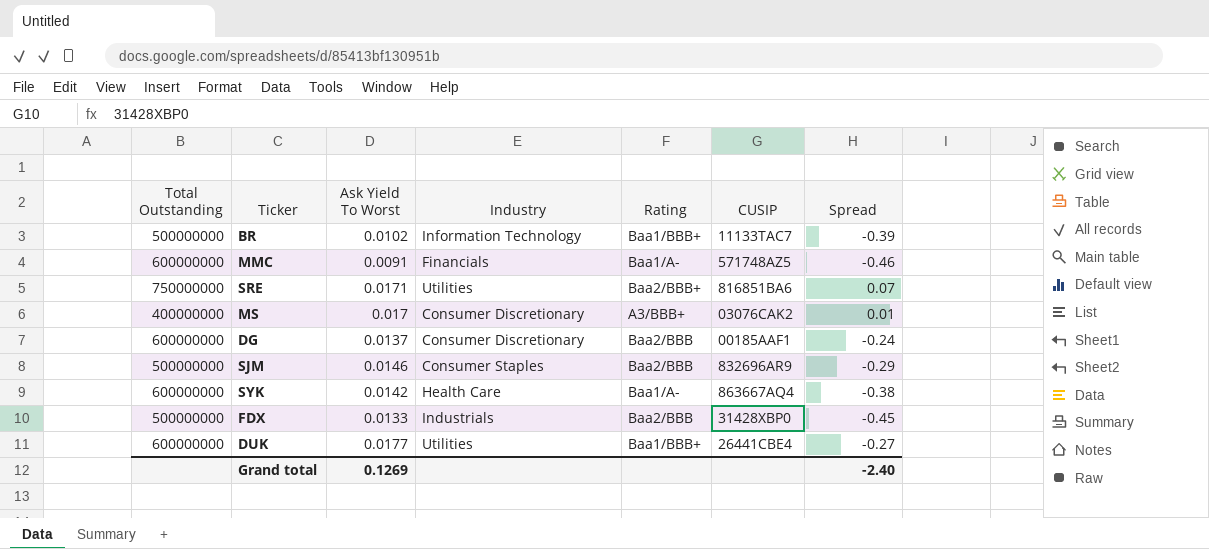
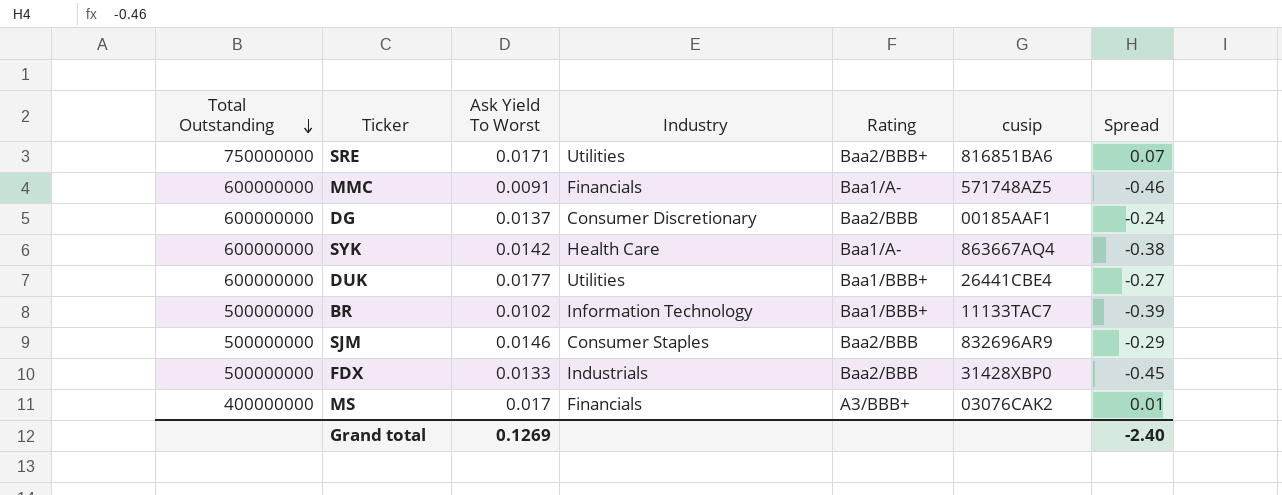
row order: none -> Total Outstanding descending
column name: CUSIP -> cusip
MS | Industry: Consumer Discretionary -> Financials

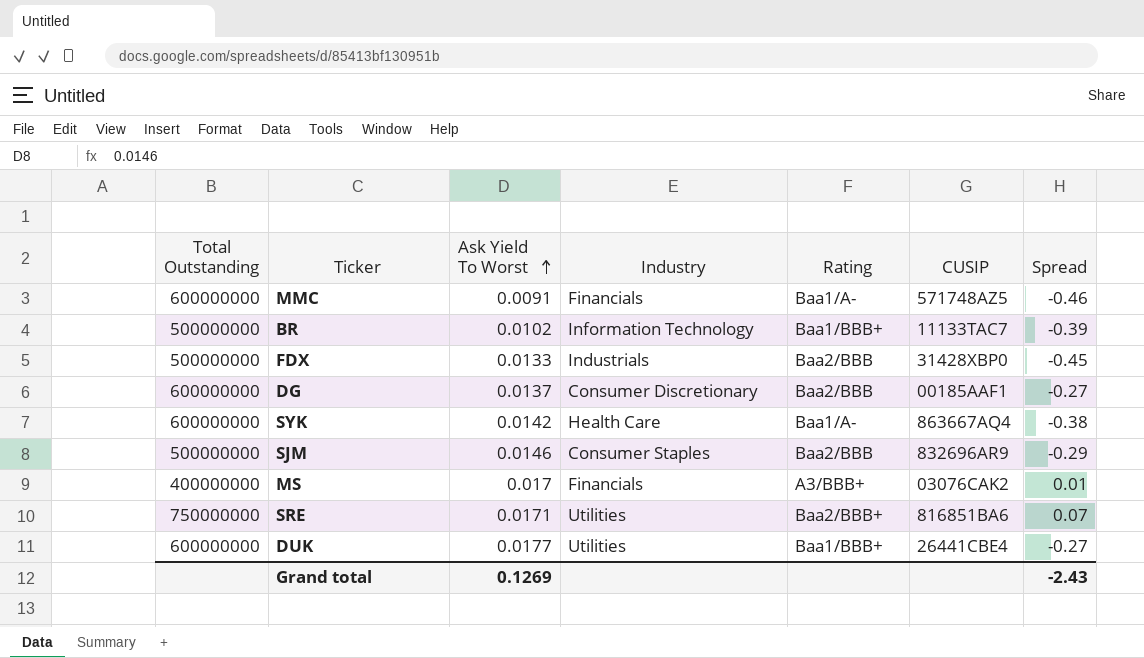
row order: Total Outstanding descending -> Ask Yield To Worst ascending
column name: cusip -> CUSIP
DG | Spread: -0.24 -> -0.27
Grand total | Spread: -2.40 -> -2.43

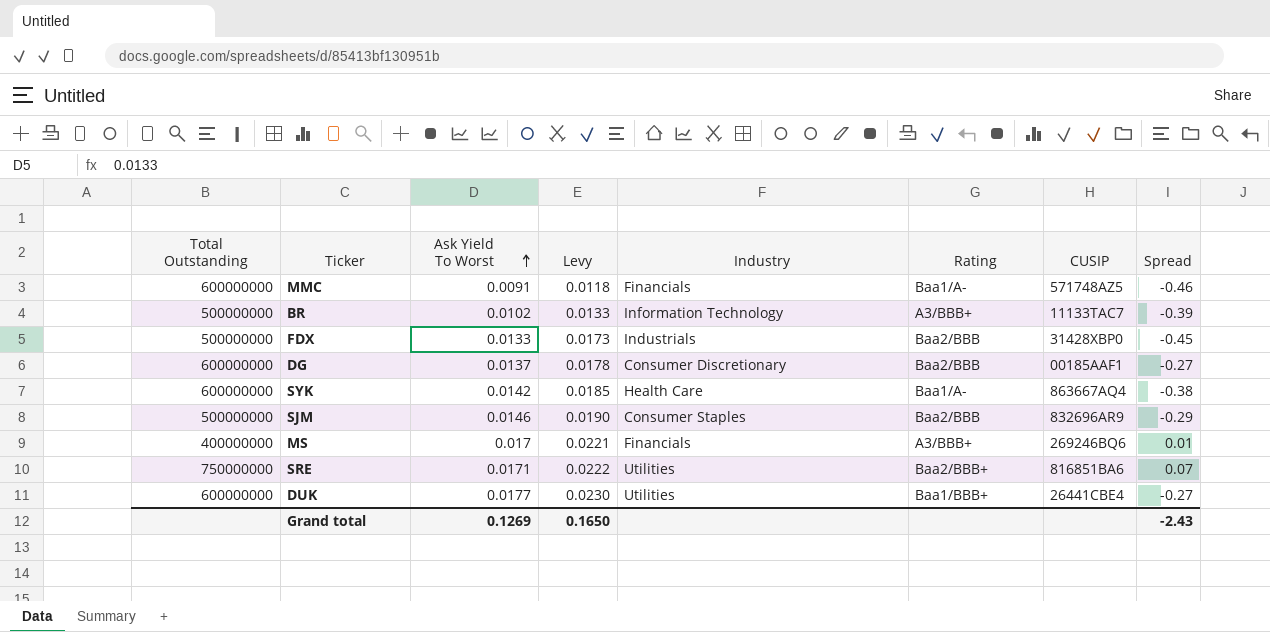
column Levy | formula: none -> [Ask Yield To Worst] * 1.3
BR | Rating: Baa1/BBB+ -> A3/BBB+
MS | CUSIP: 03076CAK2 -> 269246BQ6

